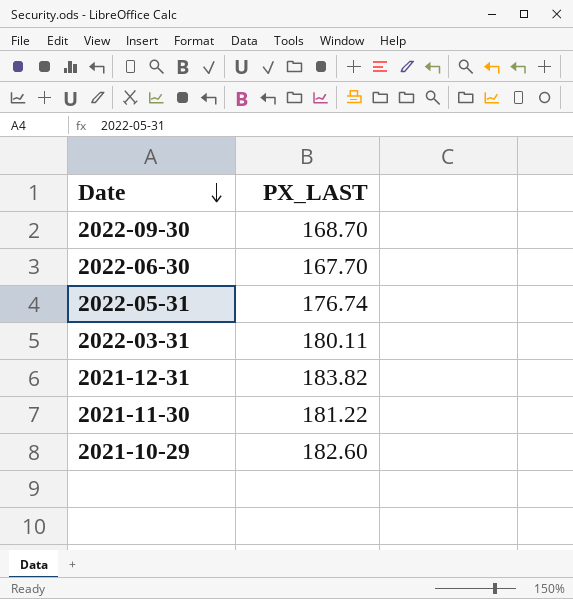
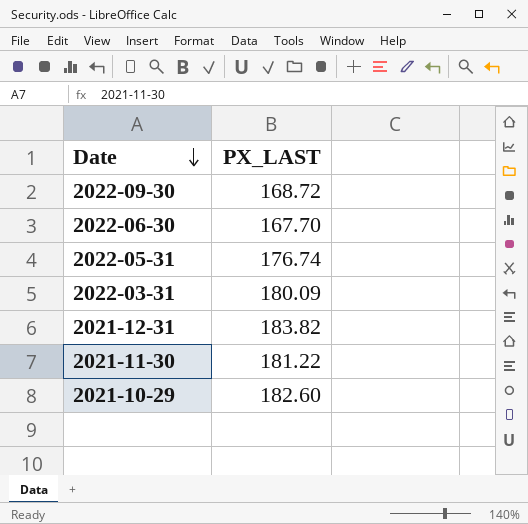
2022-09-30 | PX_LAST: 168.70 -> 168.72
2022-03-31 | PX_LAST: 180.11 -> 180.09

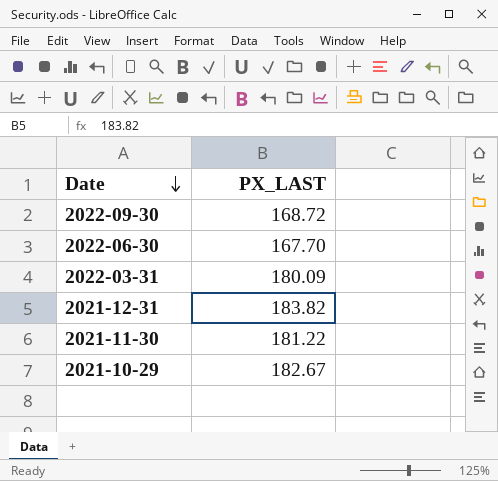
row 2022-05-31: 176.74 -> none
2021-10-29 | PX_LAST: 182.60 -> 182.67

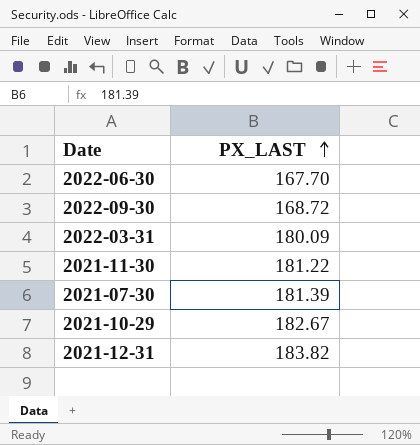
row order: Date descending -> PX_LAST ascending
row 2021-07-30: none -> 181.39

